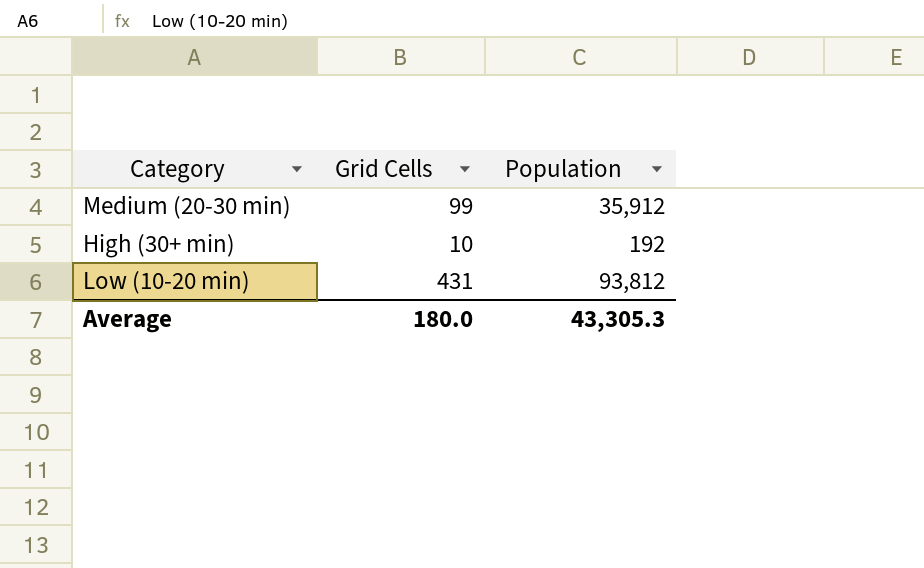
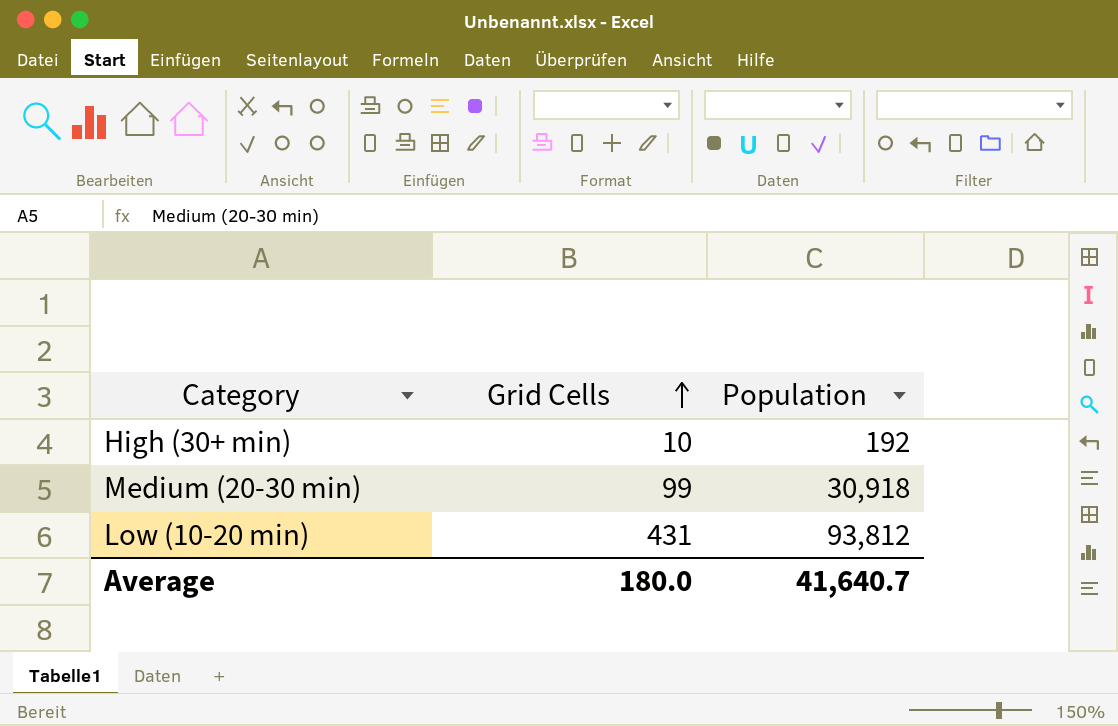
row order: none -> Grid Cells ascending
Medium (20-30 min) | Population: 35,912 -> 30,918
Average | Population: 43,305.3 -> 41,640.7

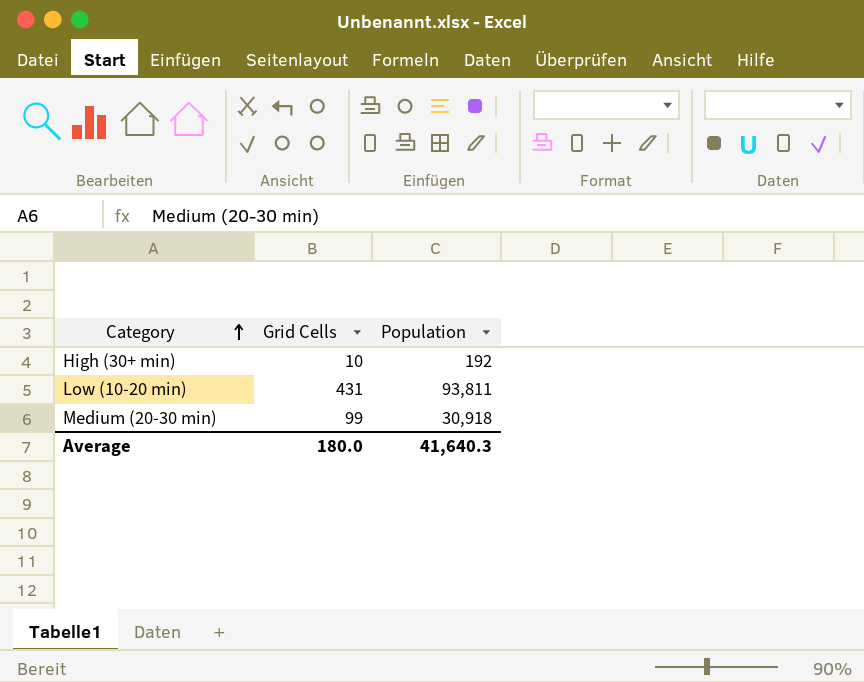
row order: Grid Cells ascending -> Category ascending
Low (10-20 min) | Population: 93,812 -> 93,811
Average | Population: 41,640.7 -> 41,640.3

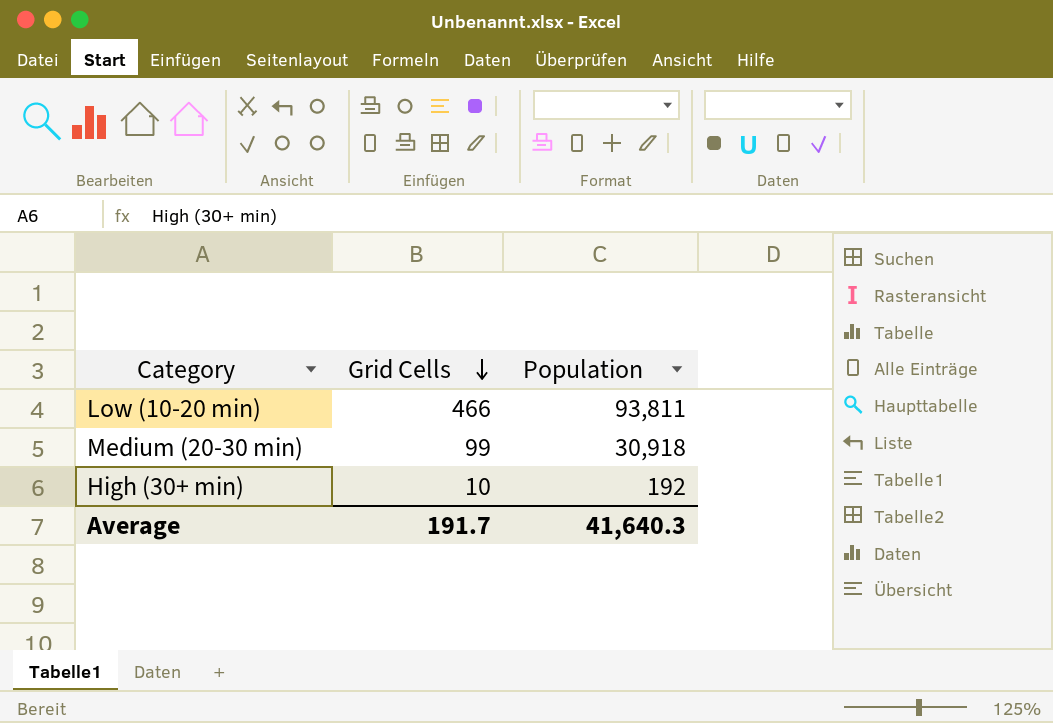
row order: Category ascending -> Grid Cells descending
Low (10-20 min) | Grid Cells: 431 -> 466
Average | Grid Cells: 180.0 -> 191.7

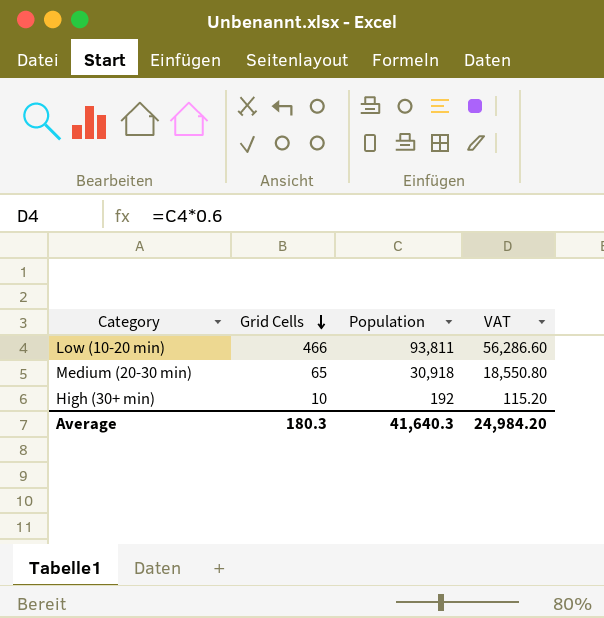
column VAT | formula: none -> [Population] * 0.6
Medium (20-30 min) | Grid Cells: 99 -> 65
Average | Grid Cells: 191.7 -> 180.3

